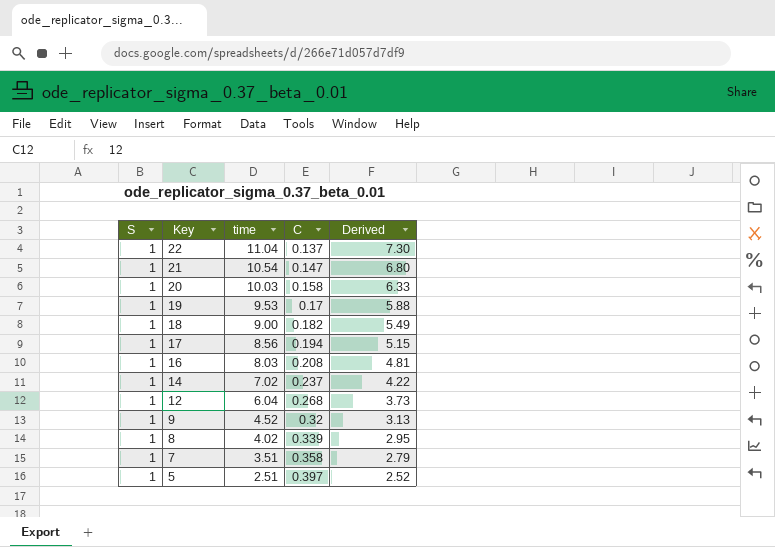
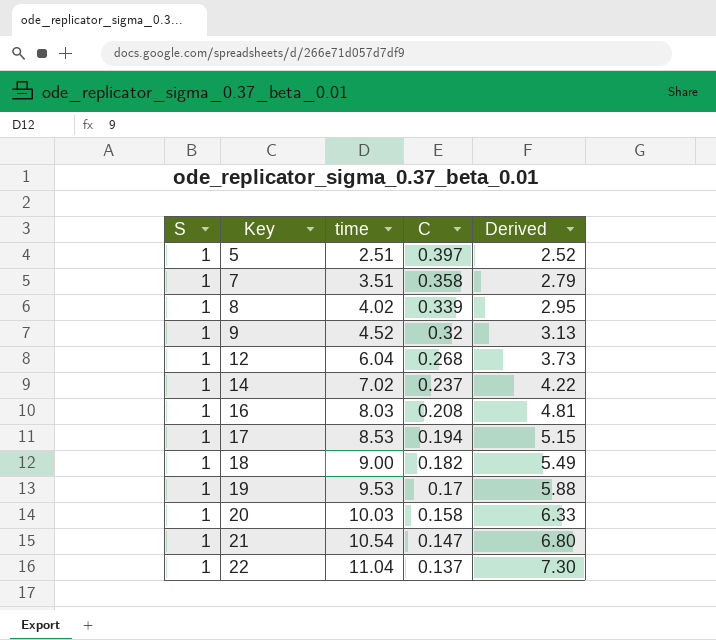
row order: Key descending -> Key ascending
17 | time: 8.56 -> 8.53

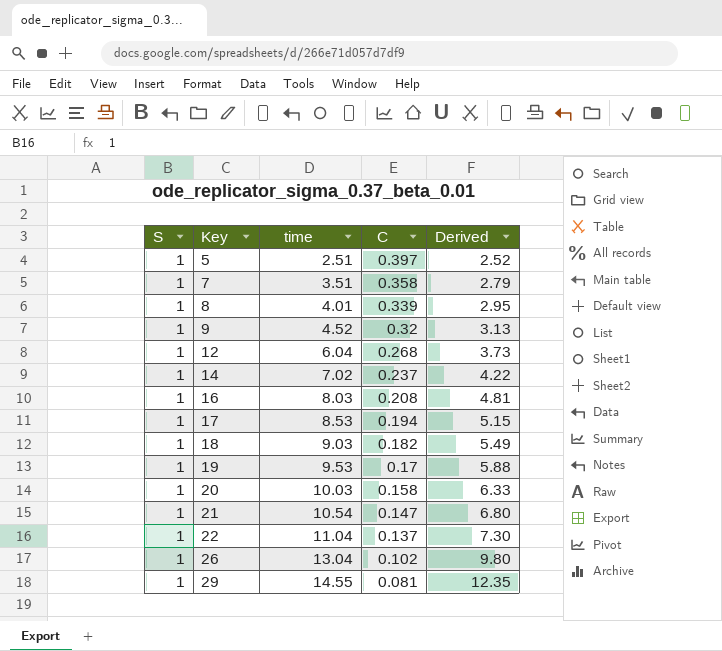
8 | time: 4.02 -> 4.01
18 | time: 9.00 -> 9.03
row 26: none -> 1 | 13.04 | 0.102 | 9.80
row 29: none -> 1 | 14.55 | 0.081 | 12.35

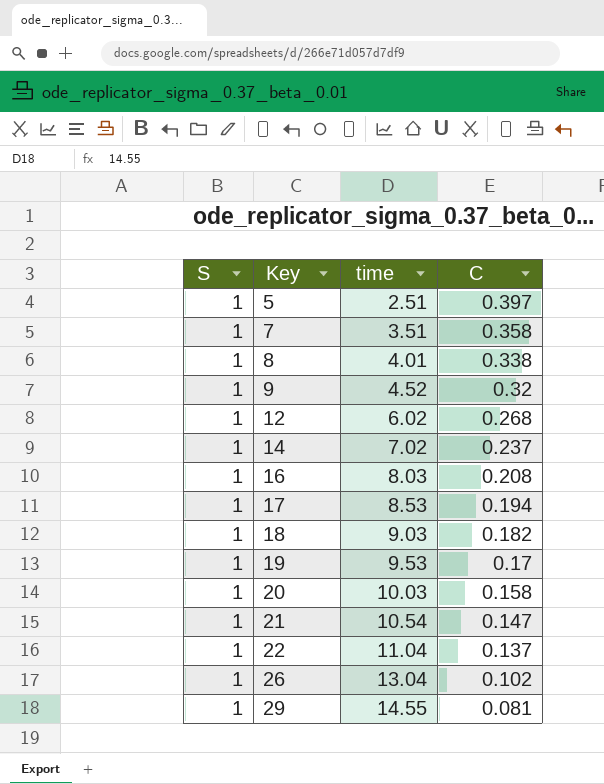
column Derived | formula: [S] / [C] -> none
8 | C: 0.339 -> 0.338
12 | time: 6.04 -> 6.02

